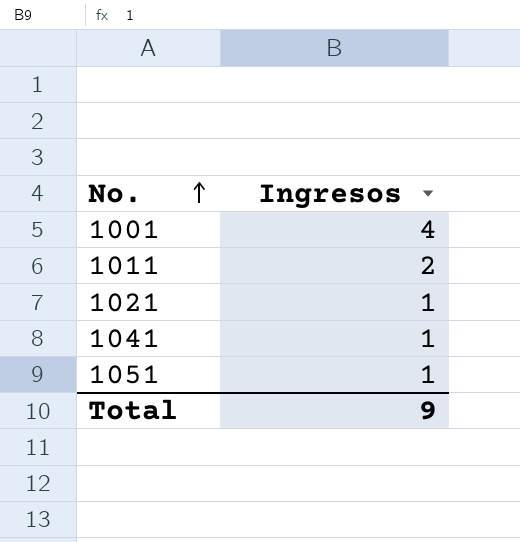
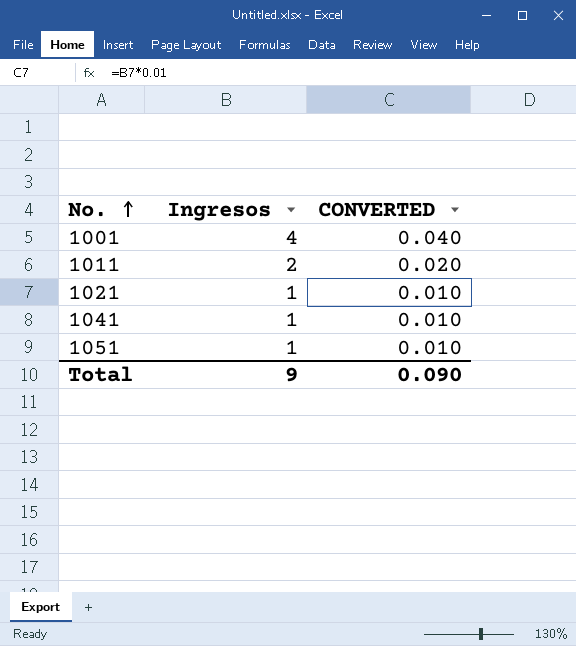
column CONVERTED | formula: none -> [Ingresos] * 0.01

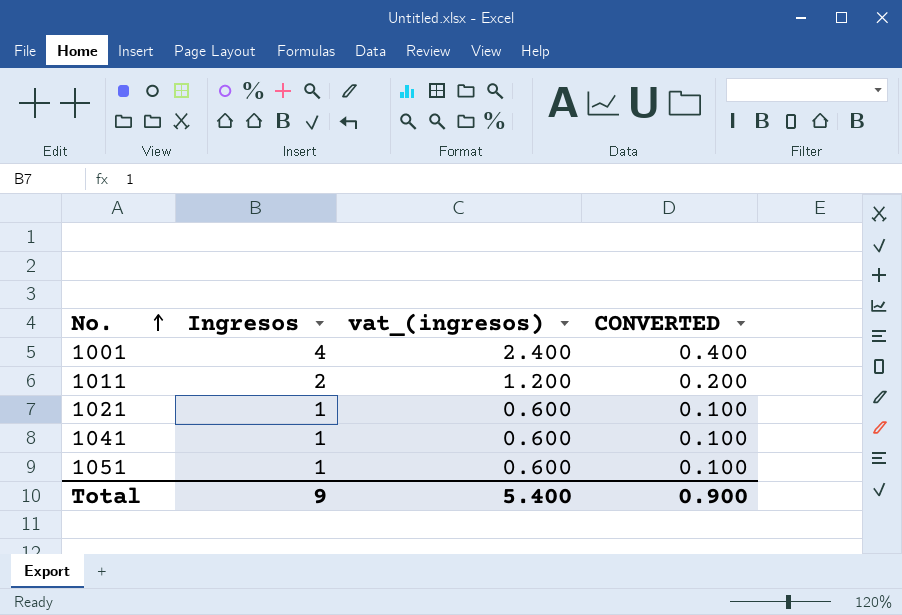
column vat_(ingresos) | formula: none -> [Ingresos] * 0.6
column CONVERTED | formula: [Ingresos] * 0.01 -> [Ingresos] * 0.1
Total | CONVERTED: 0.090 -> 0.900

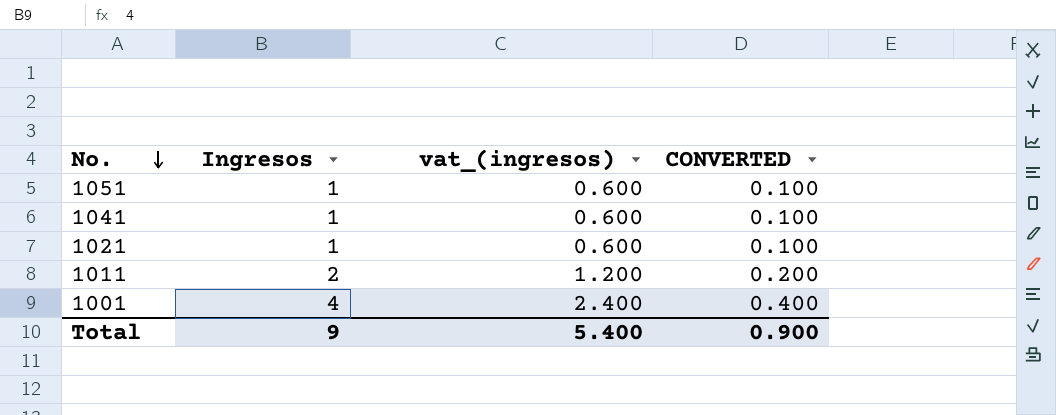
row order: No. ascending -> No. descending

